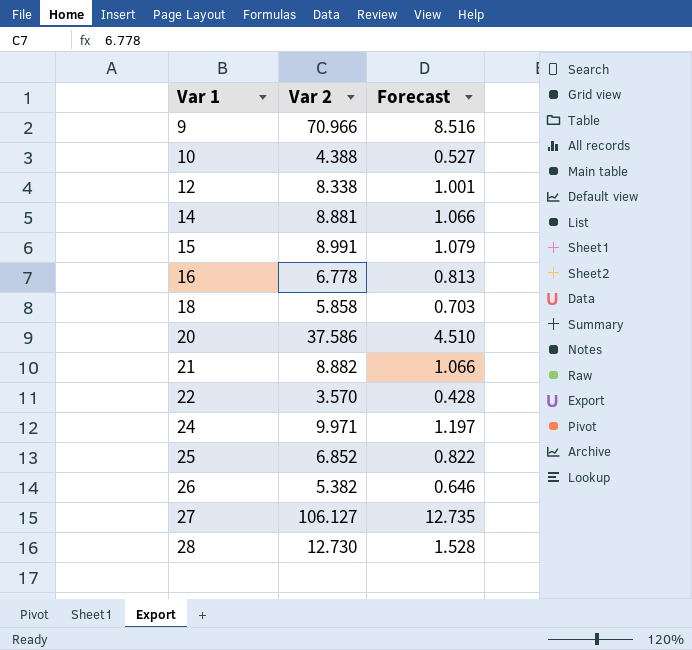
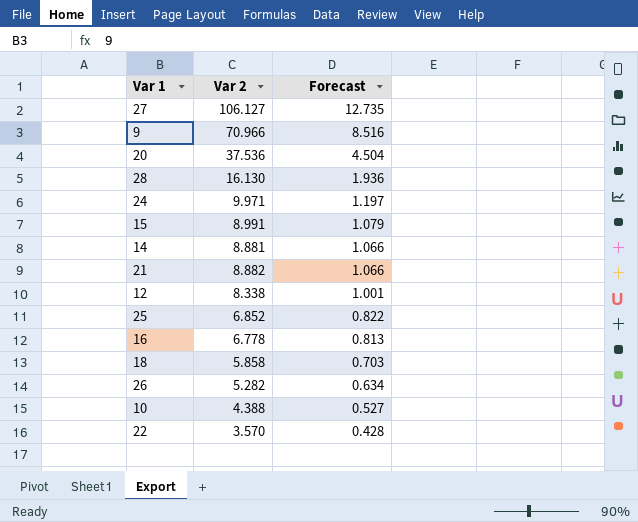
row order: Var 1 ascending -> Forecast descending
20 | Var 2: 37.586 -> 37.536
20 | Forecast: 4.510 -> 4.504
28 | Var 2: 12.730 -> 16.130
28 | Forecast: 1.528 -> 1.936
26 | Var 2: 5.382 -> 5.282
26 | Forecast: 0.646 -> 0.634

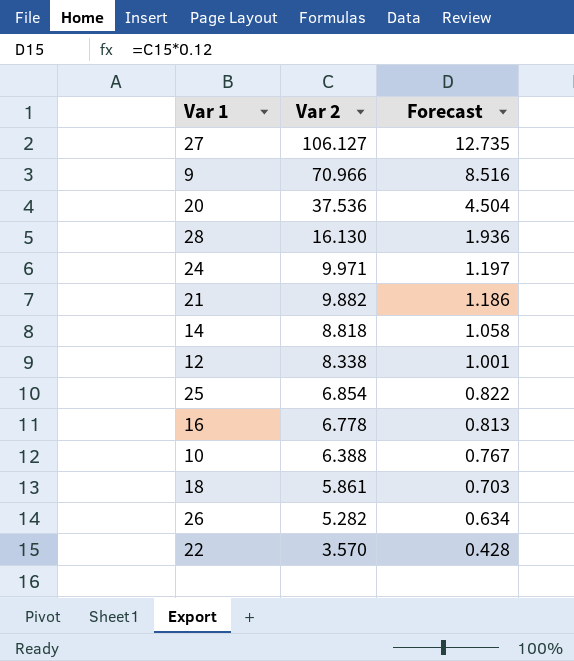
row order: Forecast descending -> Var 2 descending
row 15: 8.991 | 1.079 -> none
21 | Var 2: 8.882 -> 9.882
21 | Forecast: 1.066 -> 1.186
14 | Var 2: 8.881 -> 8.818
14 | Forecast: 1.066 -> 1.058
25 | Var 2: 6.852 -> 6.854
10 | Var 2: 4.388 -> 6.388
10 | Forecast: 0.527 -> 0.767
18 | Var 2: 5.858 -> 5.861

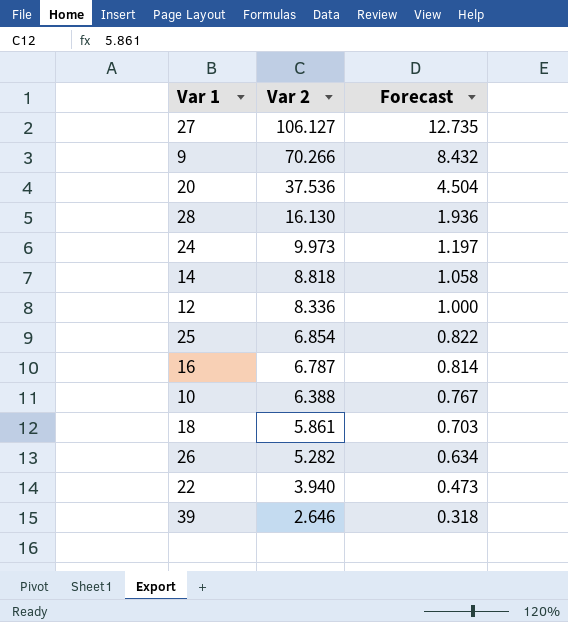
row 21: 9.882 | 1.186 -> none
9 | Var 2: 70.966 -> 70.266
9 | Forecast: 8.516 -> 8.432
24 | Var 2: 9.971 -> 9.973
12 | Var 2: 8.338 -> 8.336
12 | Forecast: 1.001 -> 1.000
16 | Var 2: 6.778 -> 6.787
16 | Forecast: 0.813 -> 0.814
22 | Var 2: 3.570 -> 3.940
22 | Forecast: 0.428 -> 0.473
row 39: none -> 2.646 | 0.318

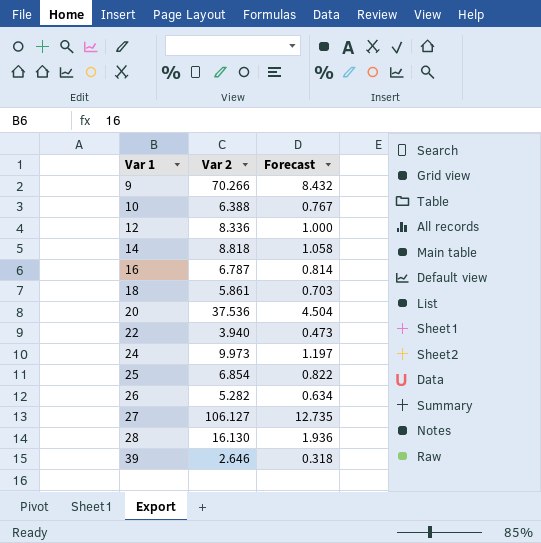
row order: Var 2 descending -> Var 1 ascending

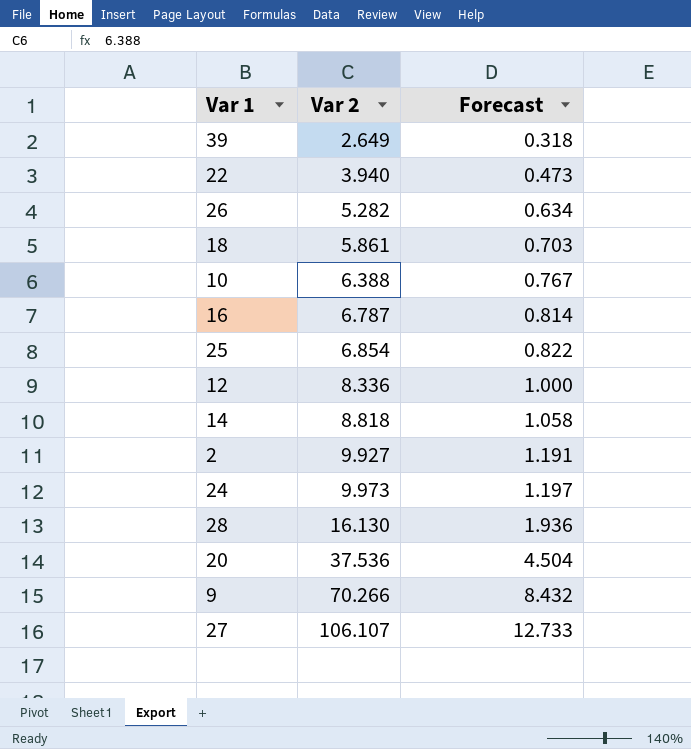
row order: Var 1 ascending -> Var 2 ascending
39 | Var 2: 2.646 -> 2.649
row 2: none -> 9.927 | 1.191
27 | Var 2: 106.127 -> 106.107
27 | Forecast: 12.735 -> 12.733

